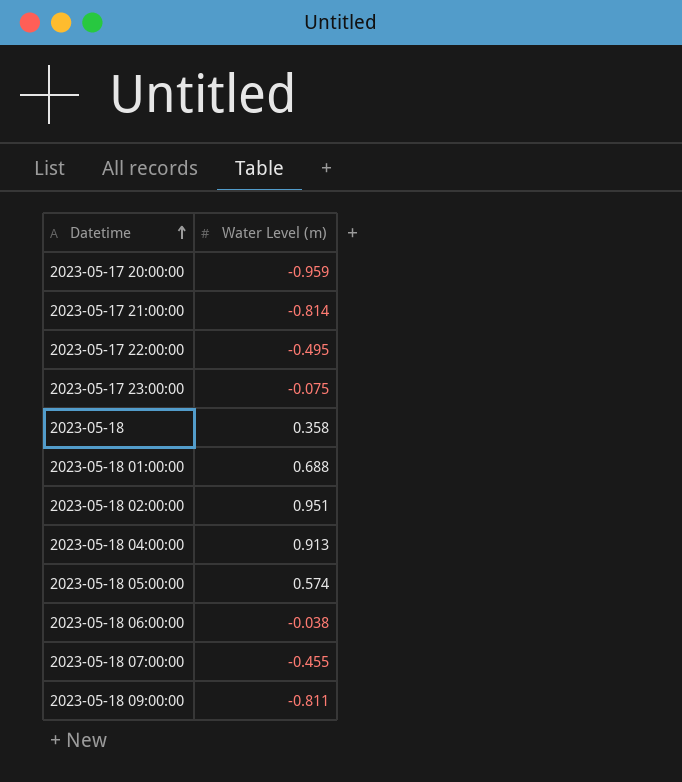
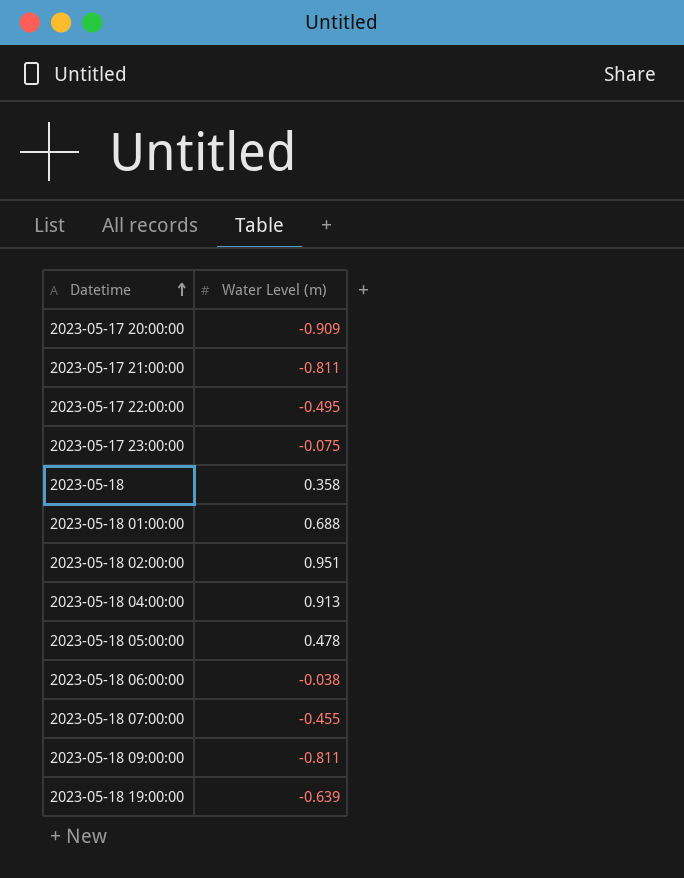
2023-05-17 20:00:00 | Water Level (m): -0.959 -> -0.909
2023-05-17 21:00:00 | Water Level (m): -0.814 -> -0.811
2023-05-18 05:00:00 | Water Level (m): 0.574 -> 0.478
row 2023-05-18 19:00:00: none -> -0.639

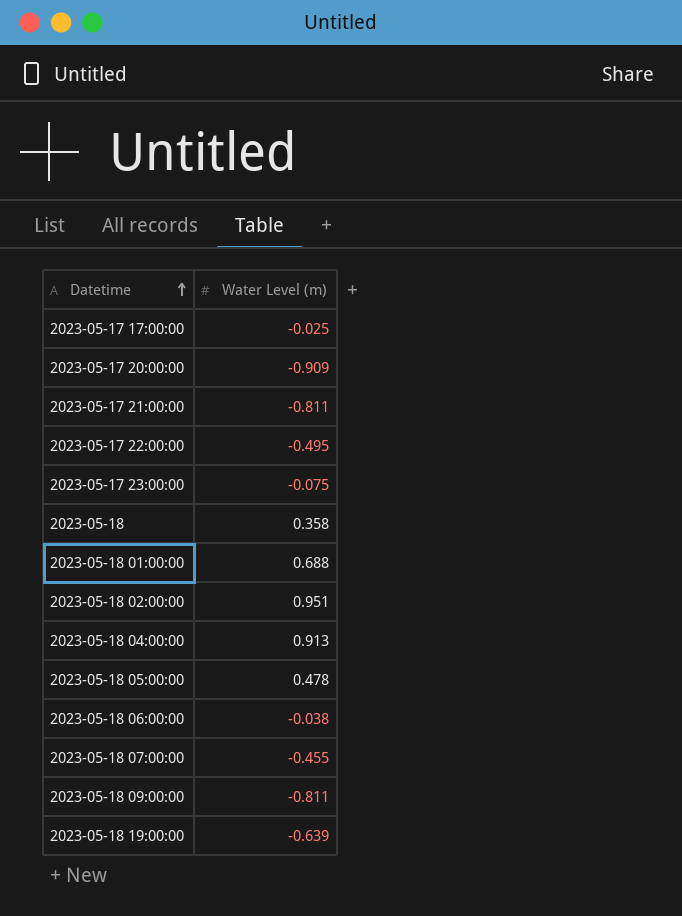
row 2023-05-17 17:00:00: none -> -0.025

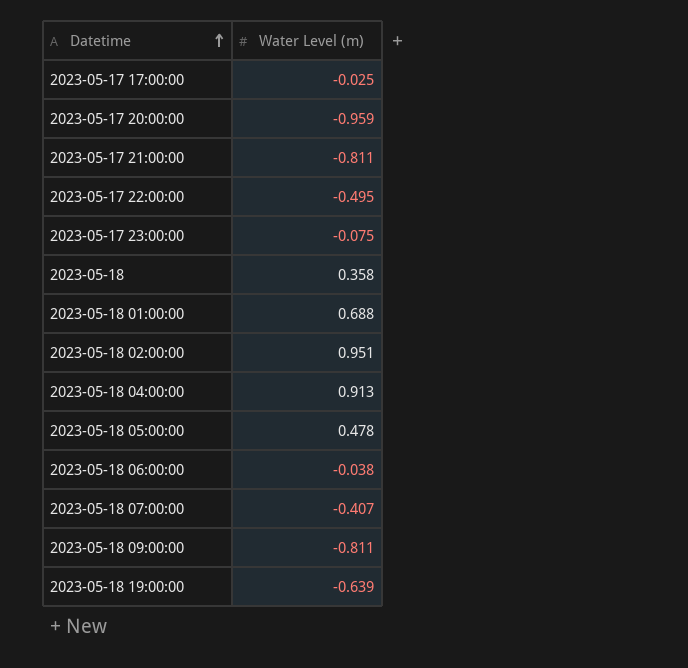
2023-05-17 20:00:00 | Water Level (m): -0.909 -> -0.959
2023-05-18 07:00:00 | Water Level (m): -0.455 -> -0.407

